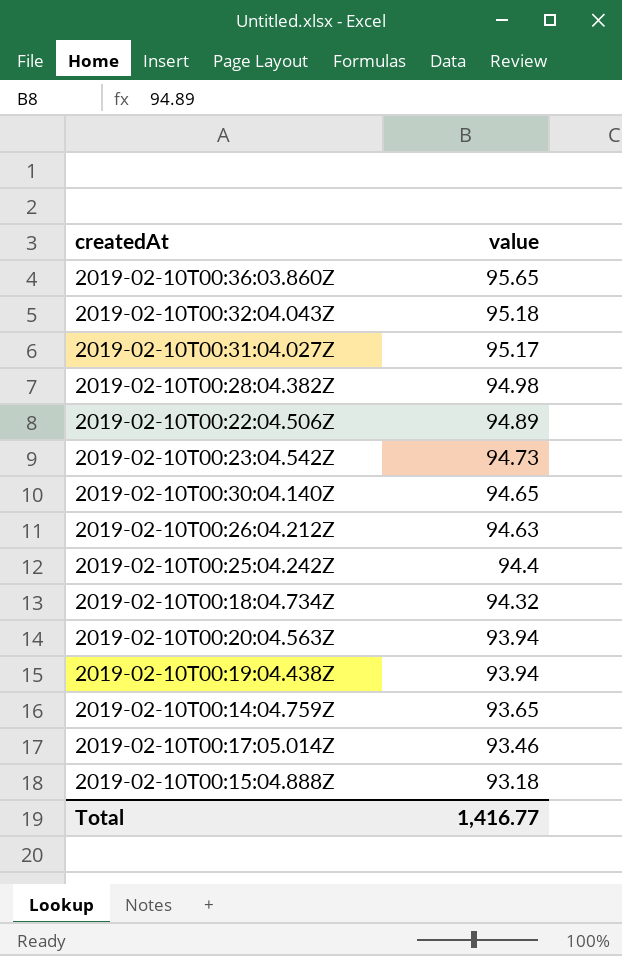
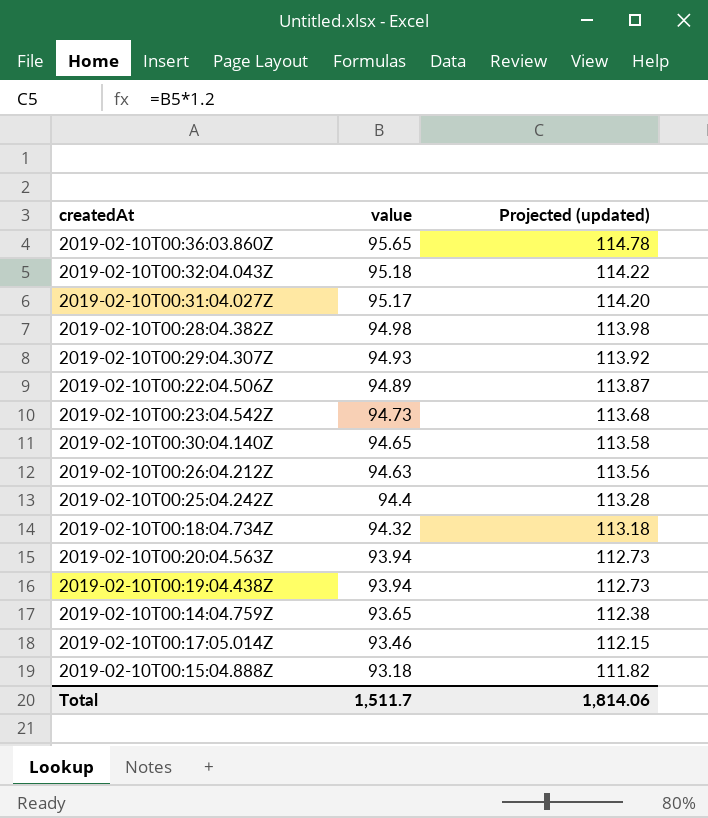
column Projected (updated) | formula: none -> [value] * 1.2
row 2019-02-10T00:29:04.307Z: none -> 94.93 | 113.92
Total | value: 1,416.77 -> 1,511.7

